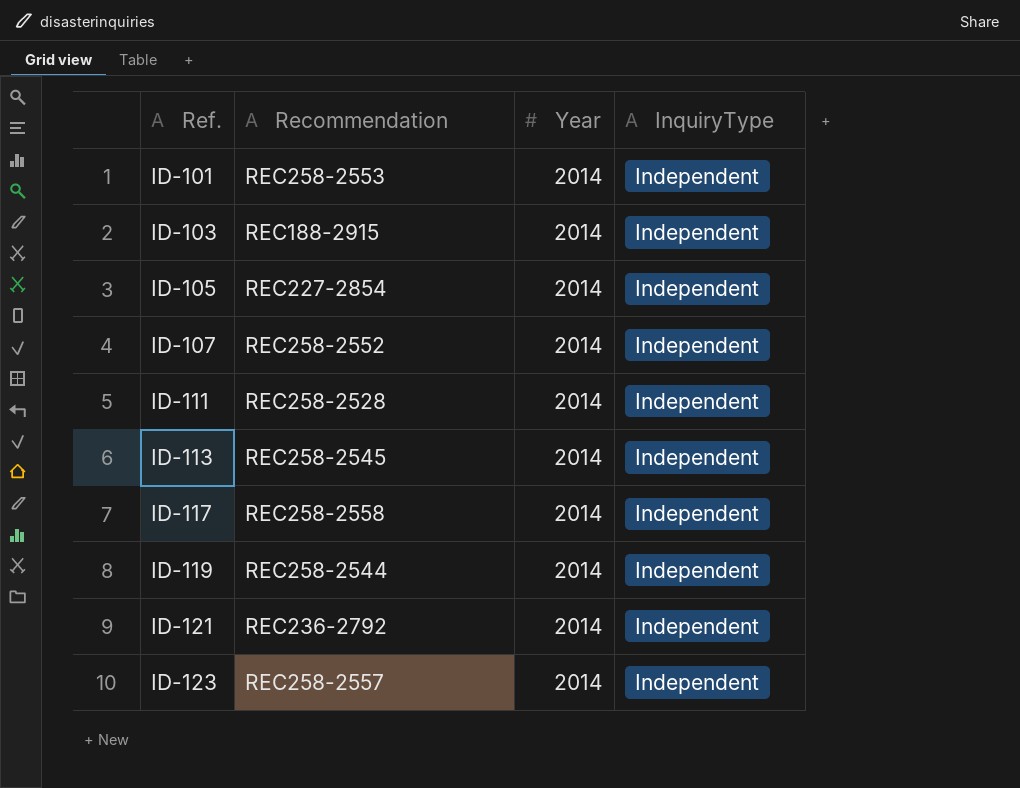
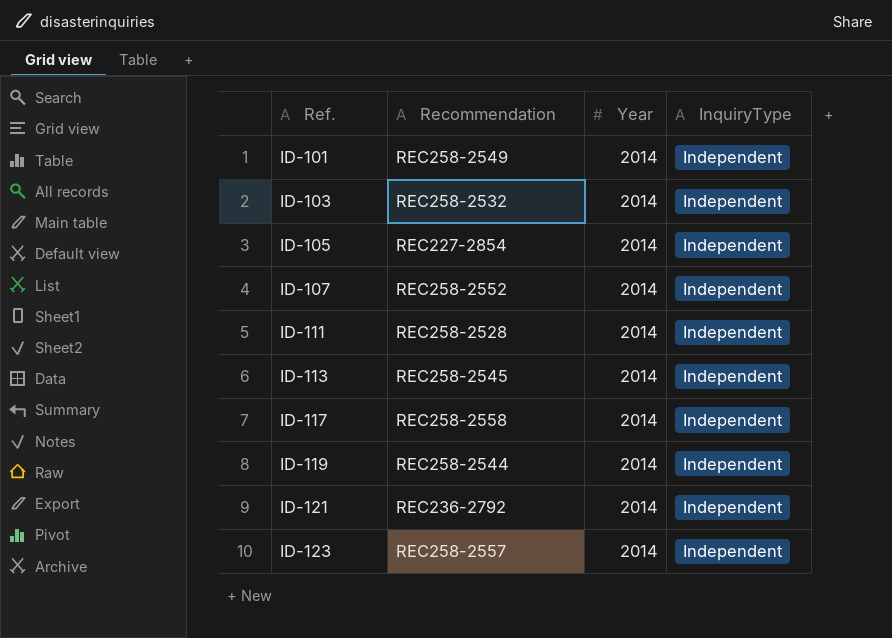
ID-101 | Recommendation: REC258-2553 -> REC258-2549
ID-103 | Recommendation: REC188-2915 -> REC258-2532

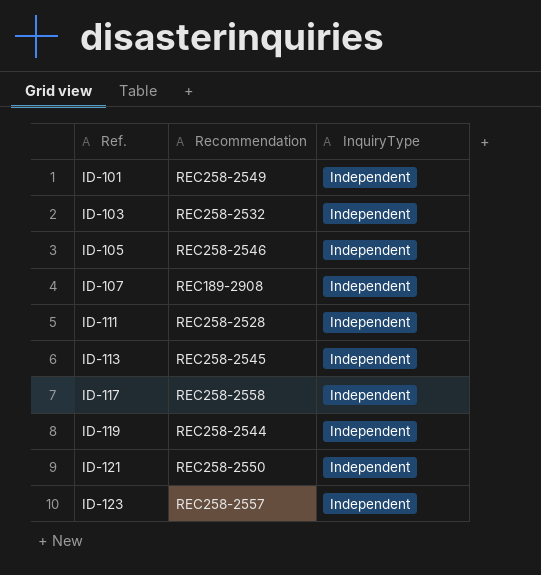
column Year | position: 3 -> none
ID-105 | Recommendation: REC227-2854 -> REC258-2546
ID-107 | Recommendation: REC258-2552 -> REC189-2908
ID-121 | Recommendation: REC236-2792 -> REC258-2550

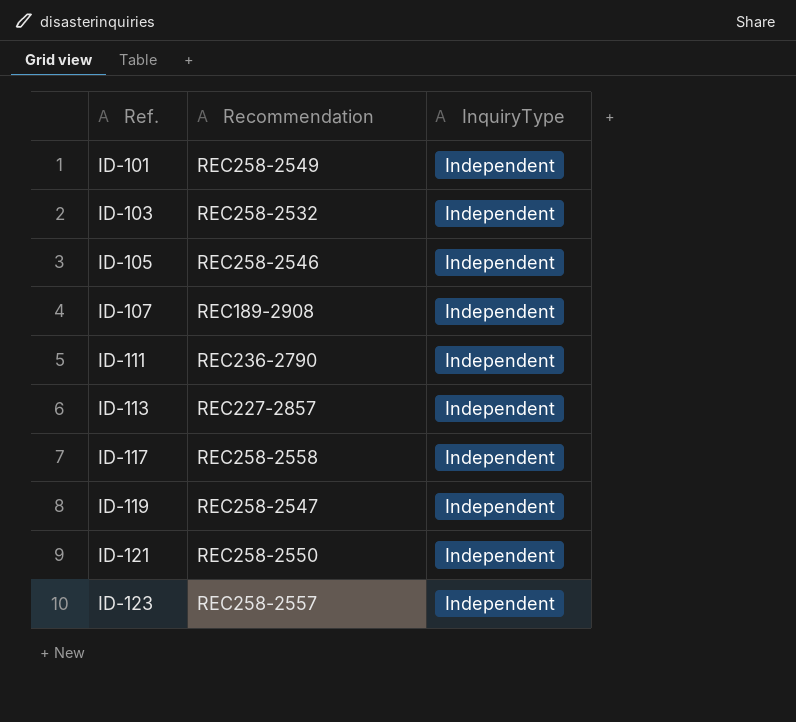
ID-111 | Recommendation: REC258-2528 -> REC236-2790
ID-113 | Recommendation: REC258-2545 -> REC227-2857
ID-119 | Recommendation: REC258-2544 -> REC258-2547

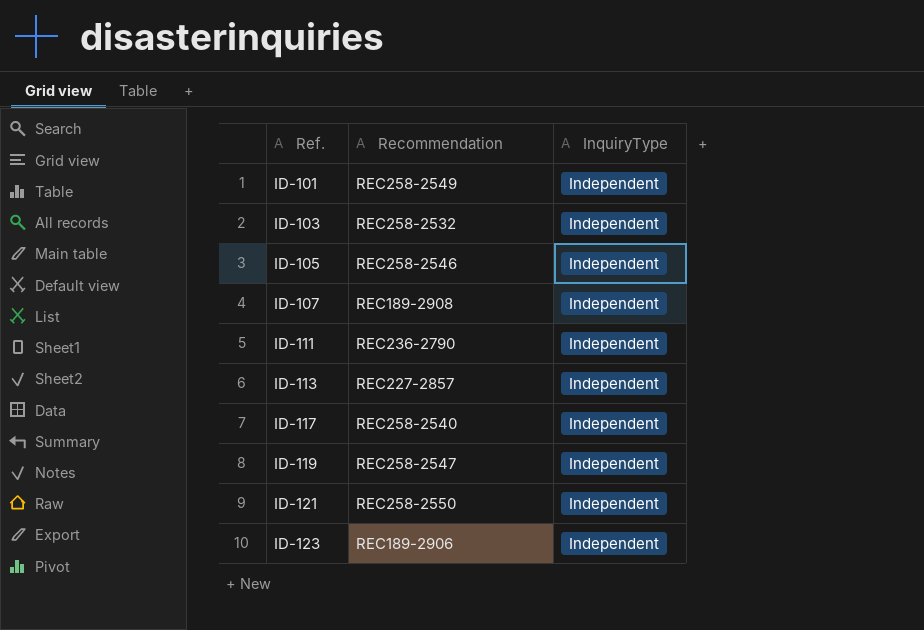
ID-117 | Recommendation: REC258-2558 -> REC258-2540
ID-123 | Recommendation: REC258-2557 -> REC189-2906

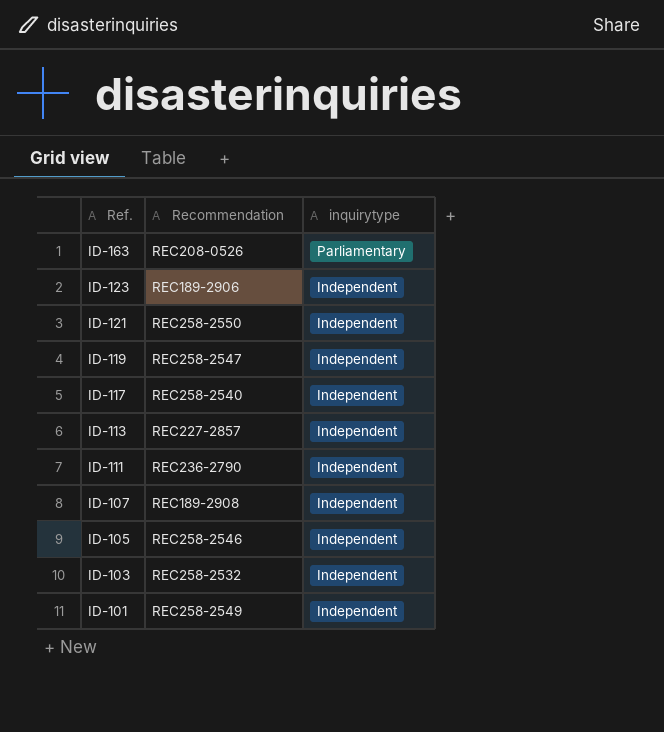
row order: Ref. ascending -> Ref. descending
column name: InquiryType -> inquirytype
row ID-163: none -> REC208-0526 | Parliamentary

